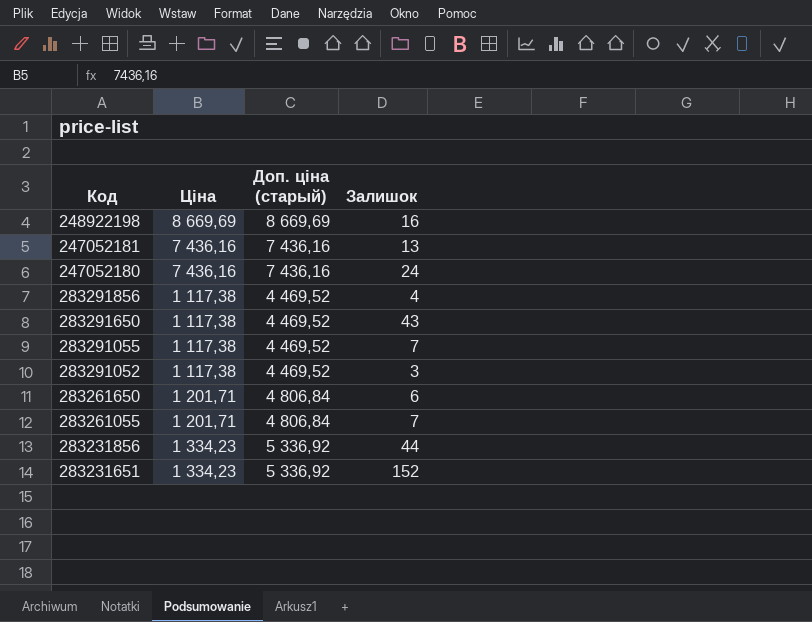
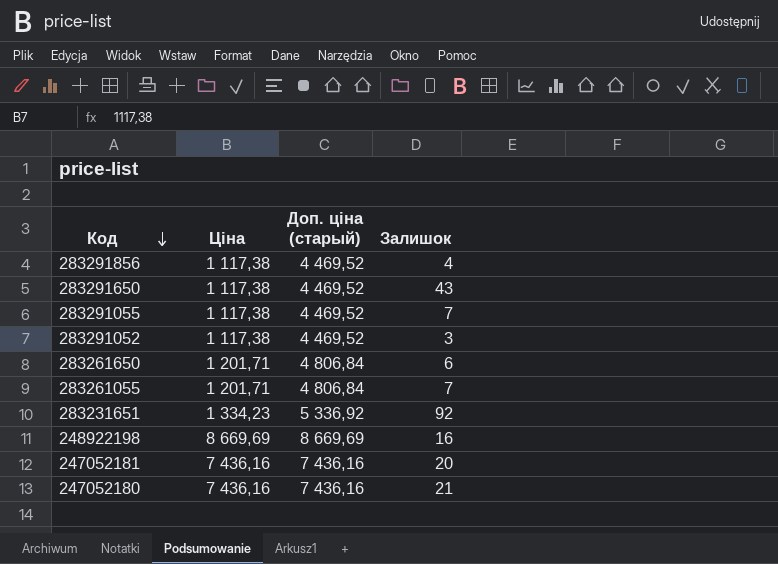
row order: none -> Код descending
row 283231856: 1 334,23 | 5 336,92 | 44 -> none
283231651 | Залишок: 152 -> 92
247052181 | Залишок: 13 -> 20
247052180 | Залишок: 24 -> 21

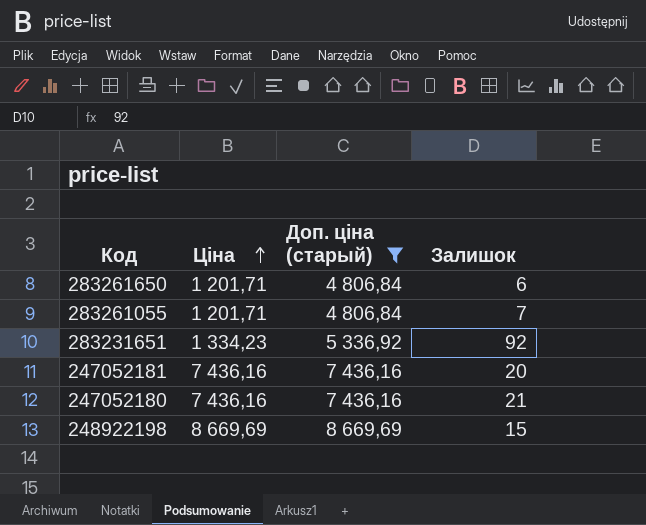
filter: none -> Доп. ціна (старый) != 4 469,52
row order: Код descending -> Ціна ascending
248922198 | Залишок: 16 -> 15

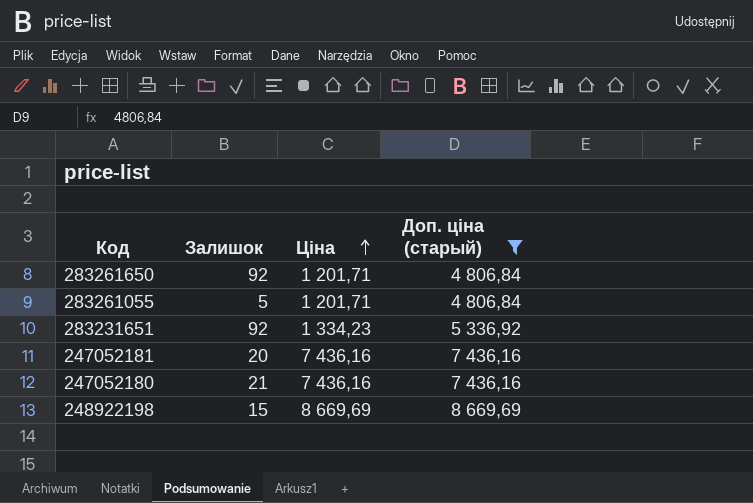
column Залишок | position: 4 -> 2
283261650 | Залишок: 6 -> 92
283261055 | Залишок: 7 -> 5

